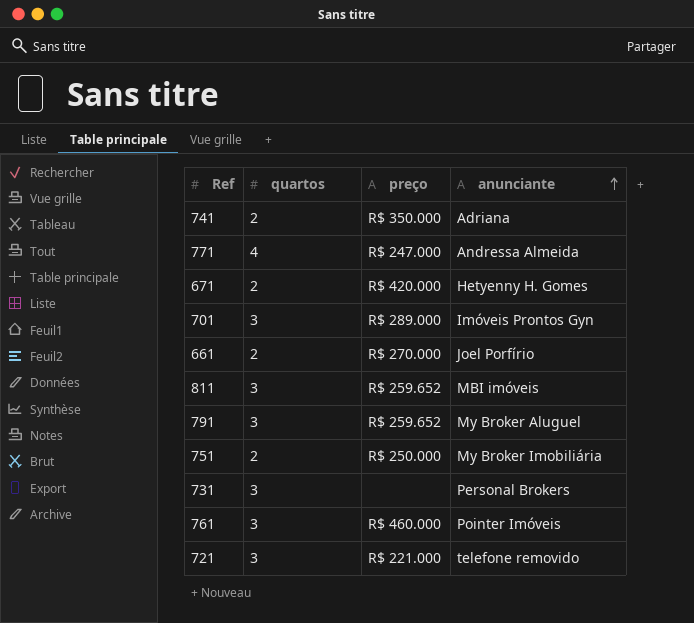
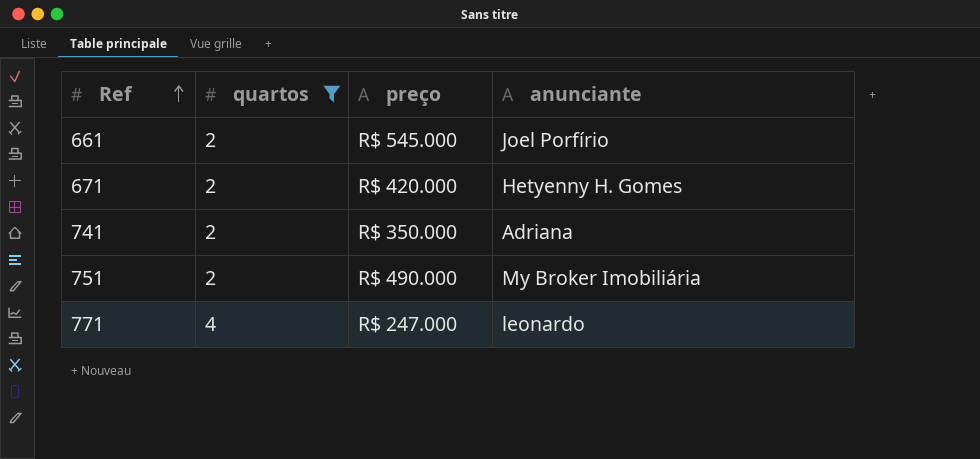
filter: none -> quartos != 3
row order: anunciante ascending -> Ref ascending
661 | preço: R$ 270.000 -> R$ 545.000
751 | preço: R$ 250.000 -> R$ 490.000
771 | anunciante: Andressa Almeida -> leonardo

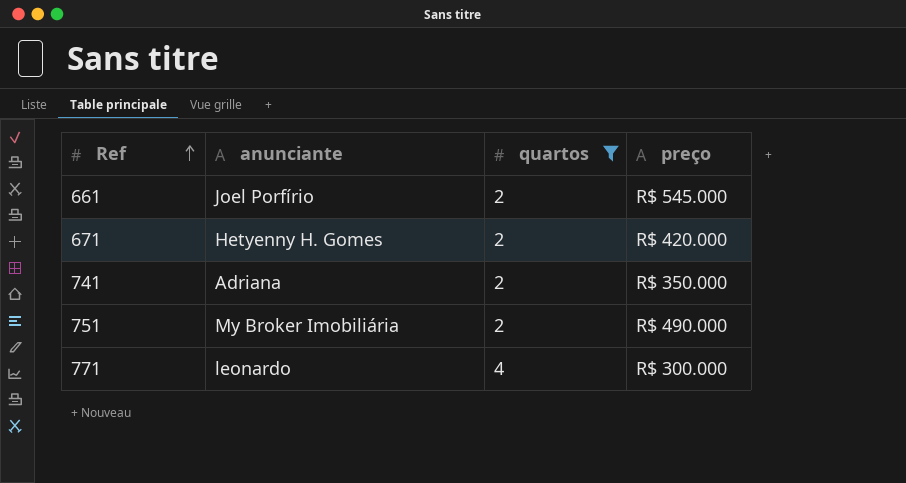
column anunciante | position: 4 -> 2
771 | preço: R$ 247.000 -> R$ 300.000

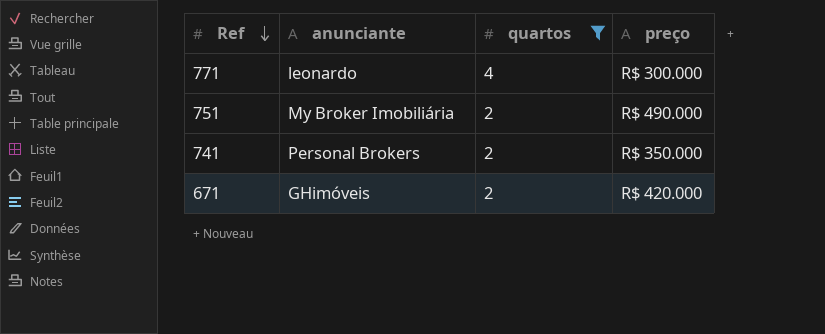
row order: Ref ascending -> Ref descending
row 661: Joel Porfírio | 2 | R$ 545.000 -> none
741 | anunciante: Adriana -> Personal Brokers
671 | anunciante: Hetyenny H. Gomes -> GHimóveis

